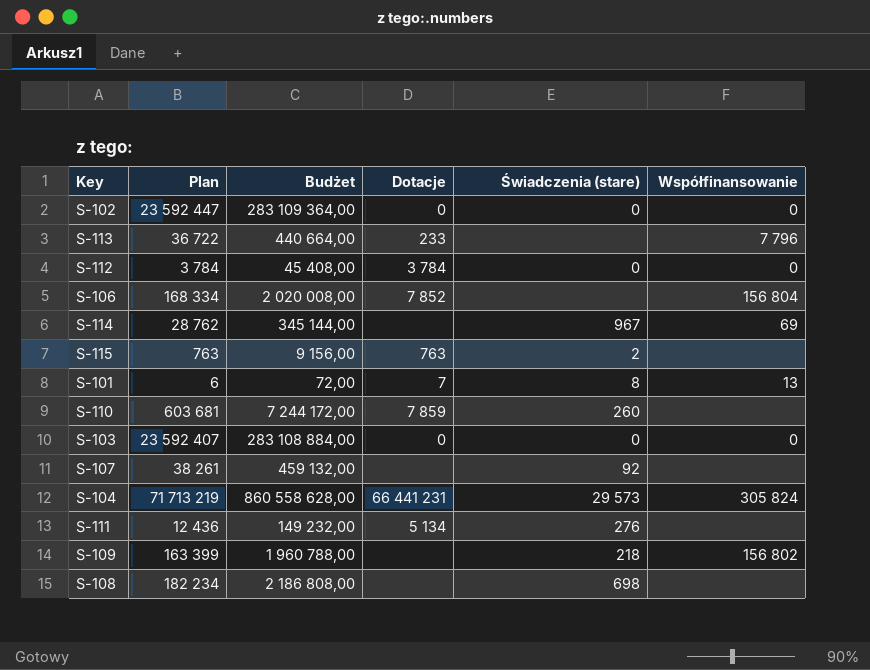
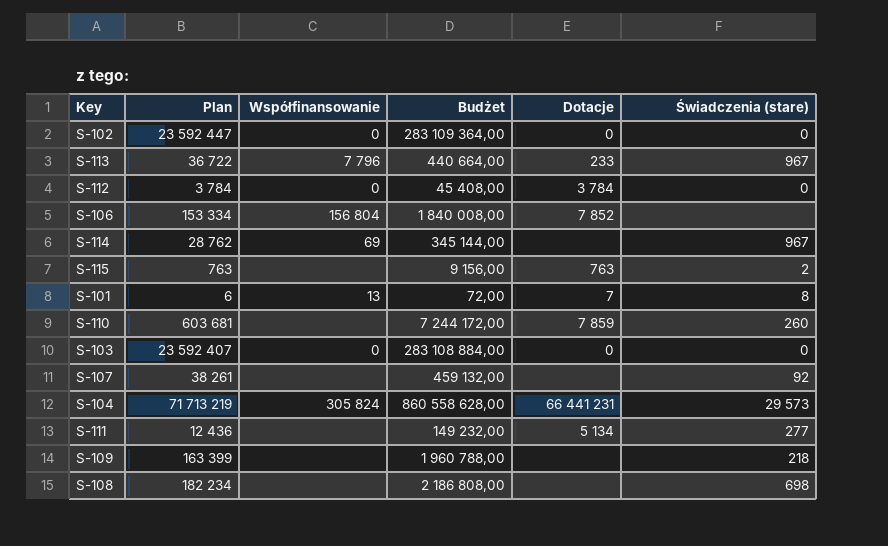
column Współfinansowanie | position: 6 -> 3
S-113 | Świadczenia (stare): none -> 967
S-106 | Plan: 168 334 -> 153 334
S-106 | Budżet: 2 020 008,00 -> 1 840 008,00
S-111 | Świadczenia (stare): 276 -> 277
S-109 | Współfinansowanie: 156 802 -> none

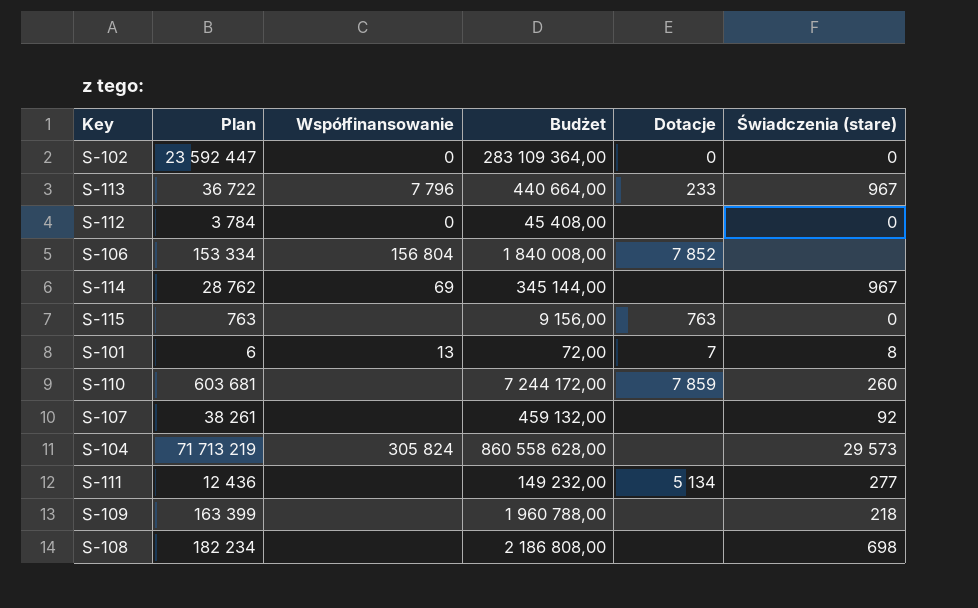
row S-103: 23 592 407 | 0 | 283 108 884,00 | 0 | 0 -> none
S-112 | Dotacje: 3 784 -> none
S-115 | Świadczenia (stare): 2 -> 0
S-104 | Dotacje: 66 441 231 -> none

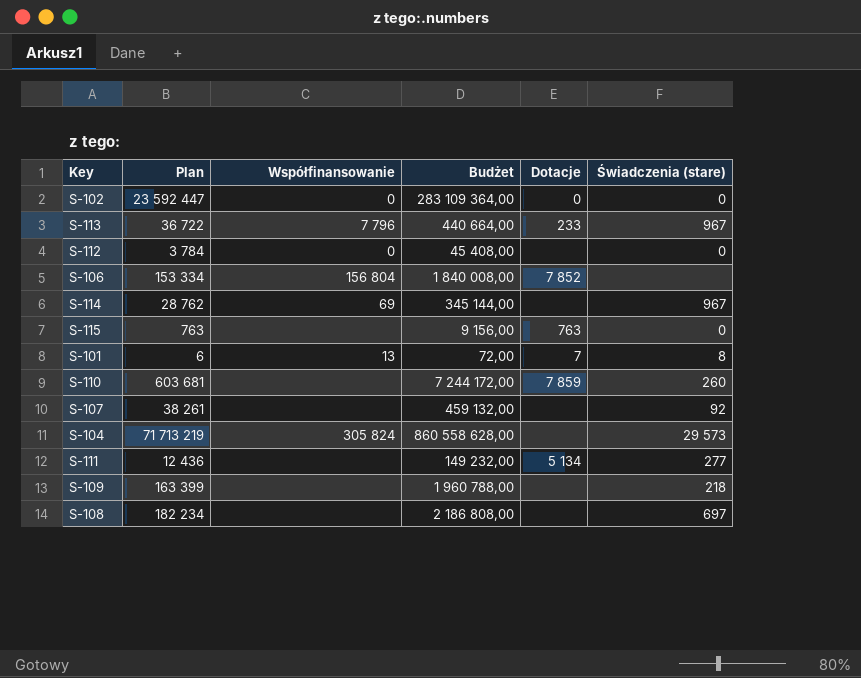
S-108 | Świadczenia (stare): 698 -> 697

